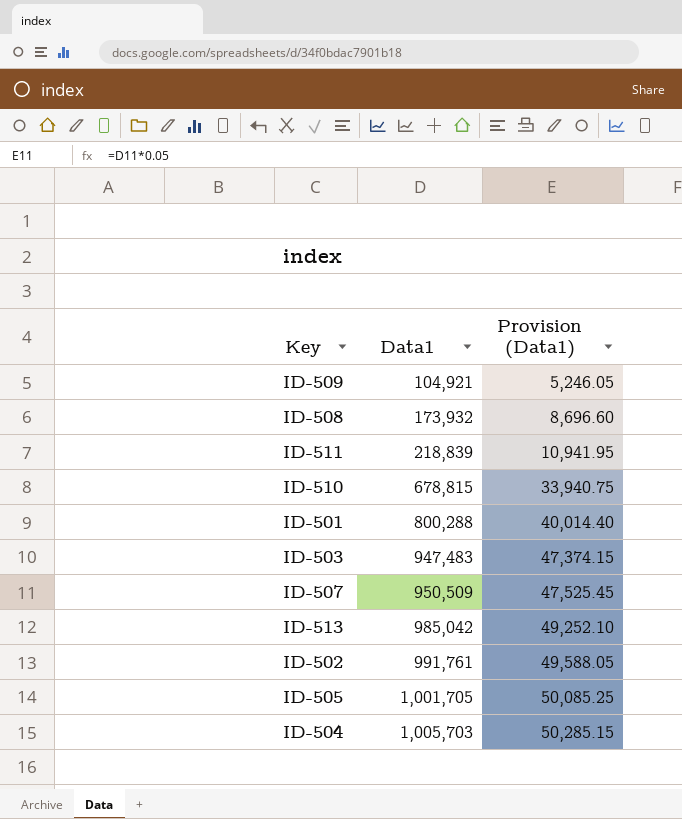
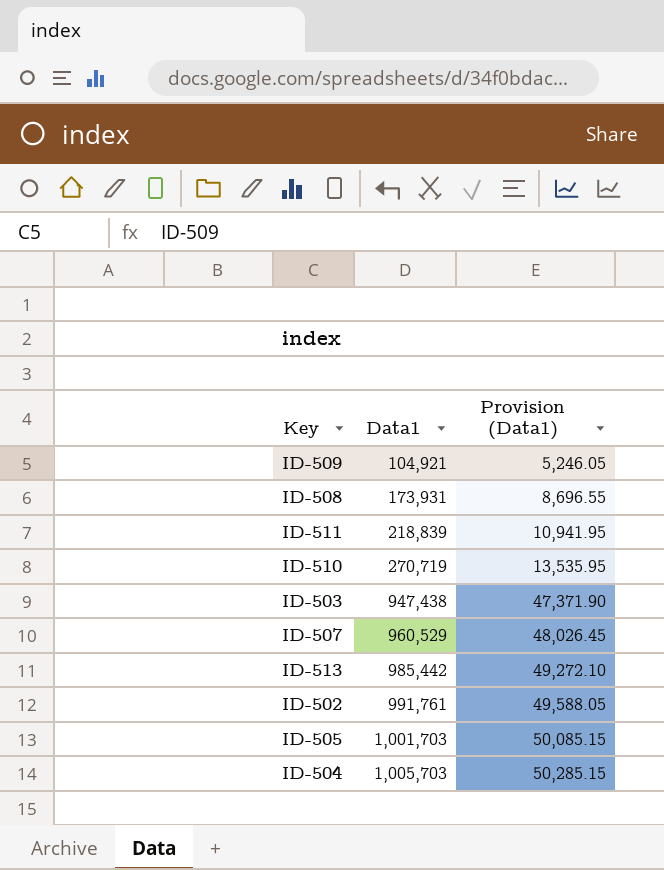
row ID-501: 800,288 | 40,014.40 -> none
ID-508 | Data1: 173,932 -> 173,931
ID-508 | Provision (Data1): 8,696.60 -> 8,696.55
ID-510 | Data1: 678,815 -> 270,719
ID-510 | Provision (Data1): 33,940.75 -> 13,535.95
ID-503 | Data1: 947,483 -> 947,438
ID-503 | Provision (Data1): 47,374.15 -> 47,371.90
ID-507 | Data1: 950,509 -> 960,529
ID-507 | Provision (Data1): 47,525.45 -> 48,026.45
ID-513 | Data1: 985,042 -> 985,442
ID-513 | Provision (Data1): 49,252.10 -> 49,272.10
ID-505 | Data1: 1,001,705 -> 1,001,703
ID-505 | Provision (Data1): 50,085.25 -> 50,085.15

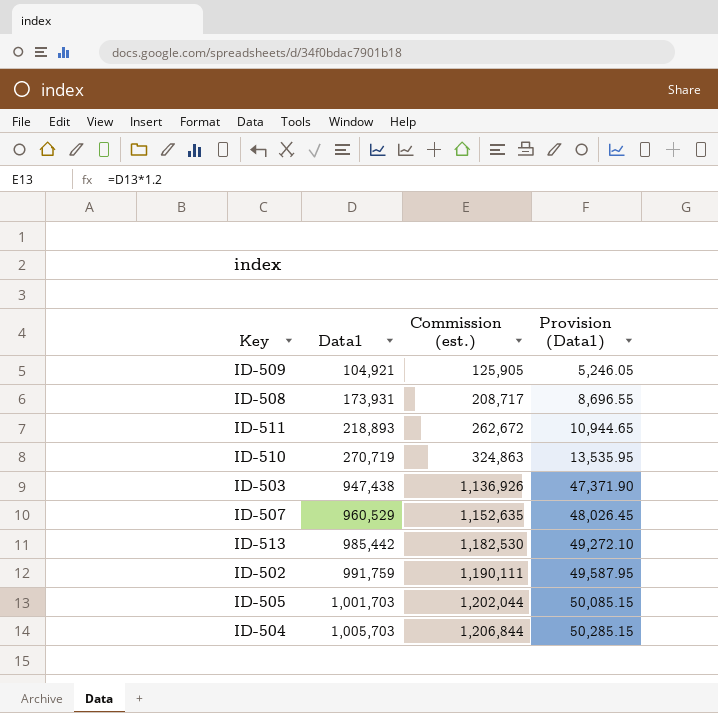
column Commission (est.) | formula: none -> [Data1] * 1.2
ID-511 | Data1: 218,839 -> 218,893
ID-511 | Provision (Data1): 10,941.95 -> 10,944.65
ID-502 | Data1: 991,761 -> 991,759
ID-502 | Provision (Data1): 49,588.05 -> 49,587.95

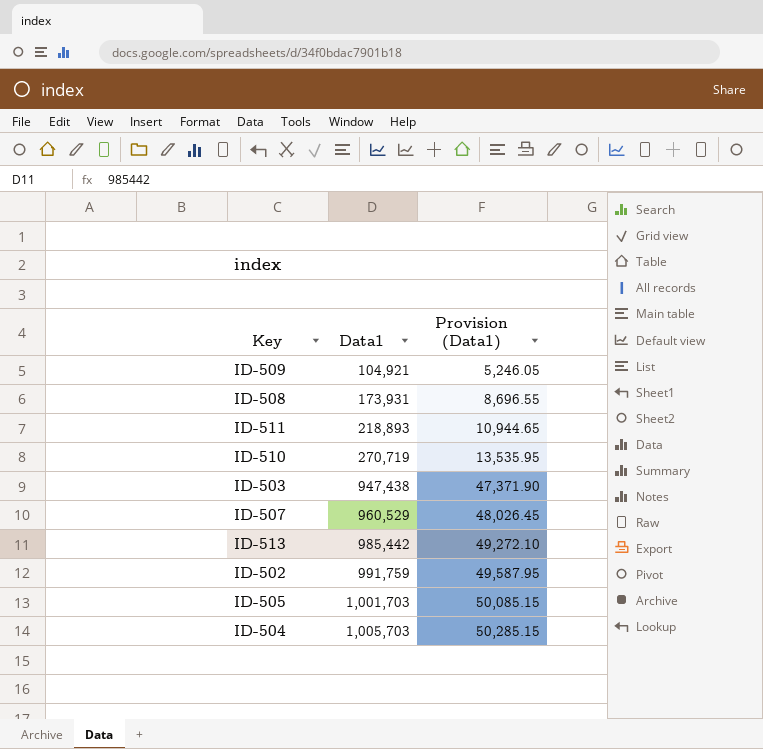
column Commission (est.) | formula: [Data1] * 1.2 -> none

